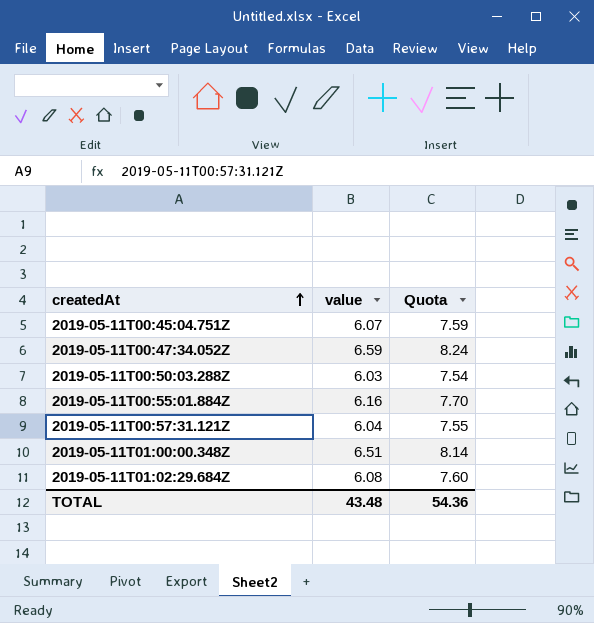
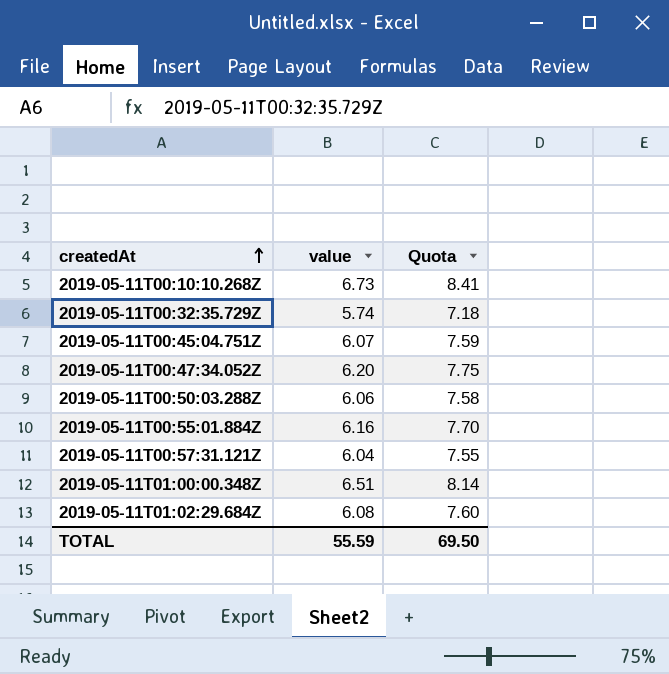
row 2019-05-11T00:10:10.268Z: none -> 6.73 | 8.41
row 2019-05-11T00:32:35.729Z: none -> 5.74 | 7.18
2019-05-11T00:47:34.052Z | value: 6.59 -> 6.20
2019-05-11T00:47:34.052Z | Quota: 8.24 -> 7.75
2019-05-11T00:50:03.288Z | value: 6.03 -> 6.06
2019-05-11T00:50:03.288Z | Quota: 7.54 -> 7.58
TOTAL | value: 43.48 -> 55.59
TOTAL | Quota: 54.36 -> 69.50

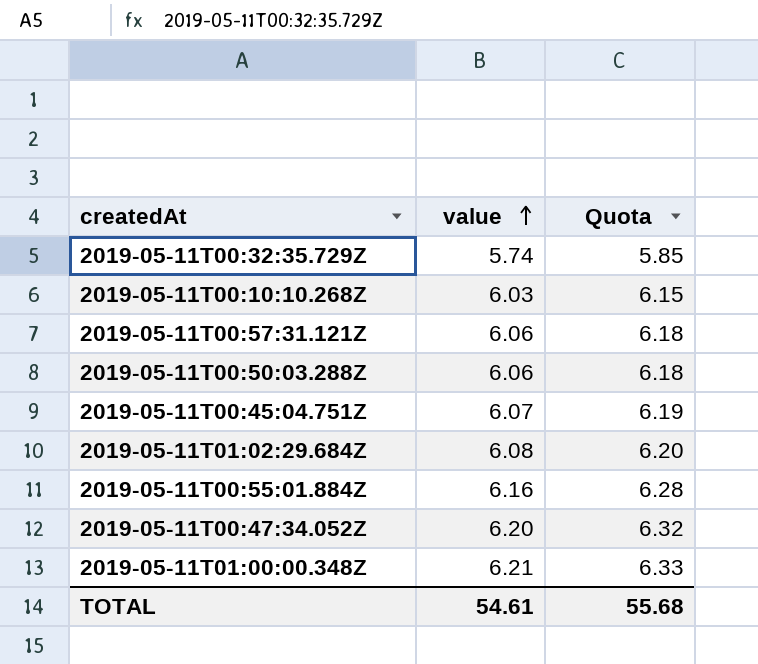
row order: createdAt ascending -> value ascending
column Quota | formula: [value] * 1.25 -> [value] * 1.02
2019-05-11T00:10:10.268Z | value: 6.73 -> 6.03
2019-05-11T00:57:31.121Z | value: 6.04 -> 6.06
2019-05-11T01:00:00.348Z | value: 6.51 -> 6.21
TOTAL | value: 55.59 -> 54.61
TOTAL | Quota: 69.50 -> 55.68

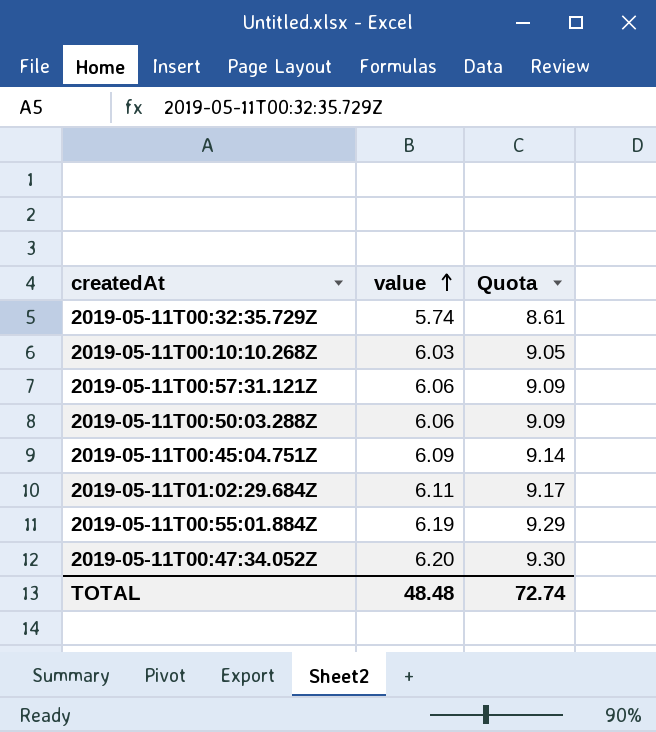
column Quota | formula: [value] * 1.02 -> [value] * 1.5
row 2019-05-11T01:00:00.348Z: 6.21 | 6.33 -> none
2019-05-11T00:45:04.751Z | value: 6.07 -> 6.09
2019-05-11T01:02:29.684Z | value: 6.08 -> 6.11
2019-05-11T00:55:01.884Z | value: 6.16 -> 6.19
TOTAL | value: 54.61 -> 48.48
TOTAL | Quota: 55.68 -> 72.74

